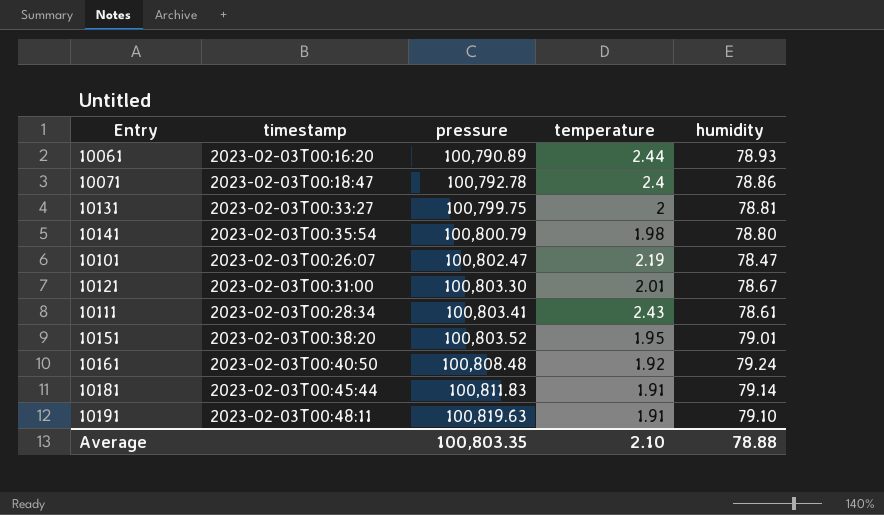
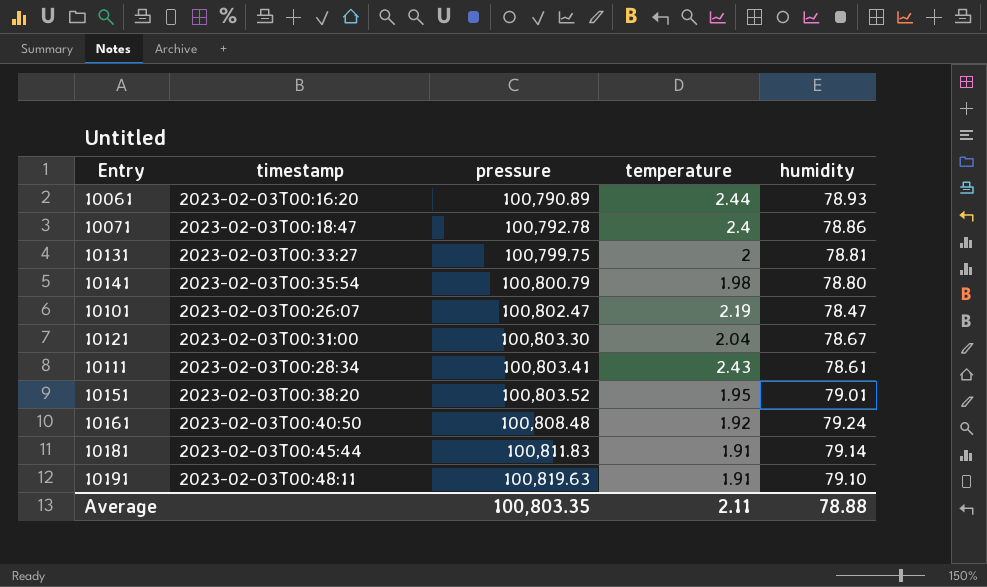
10121 | temperature: 2.01 -> 2.04
Average | temperature: 2.10 -> 2.11

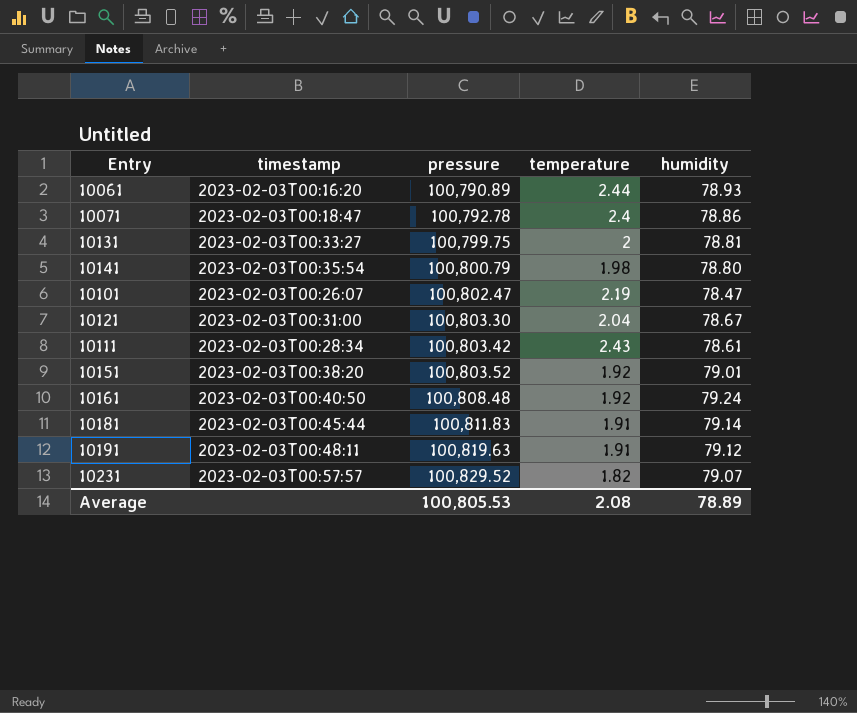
10111 | pressure: 100,803.41 -> 100,803.42
10151 | temperature: 1.95 -> 1.92
10191 | humidity: 79.10 -> 79.12
row 10231: none -> 2023-02-03T00:57:57 | 100,829.52 | 1.82 | 79.07
Average | pressure: 100,803.35 -> 100,805.53
Average | temperature: 2.11 -> 2.08
Average | humidity: 78.88 -> 78.89

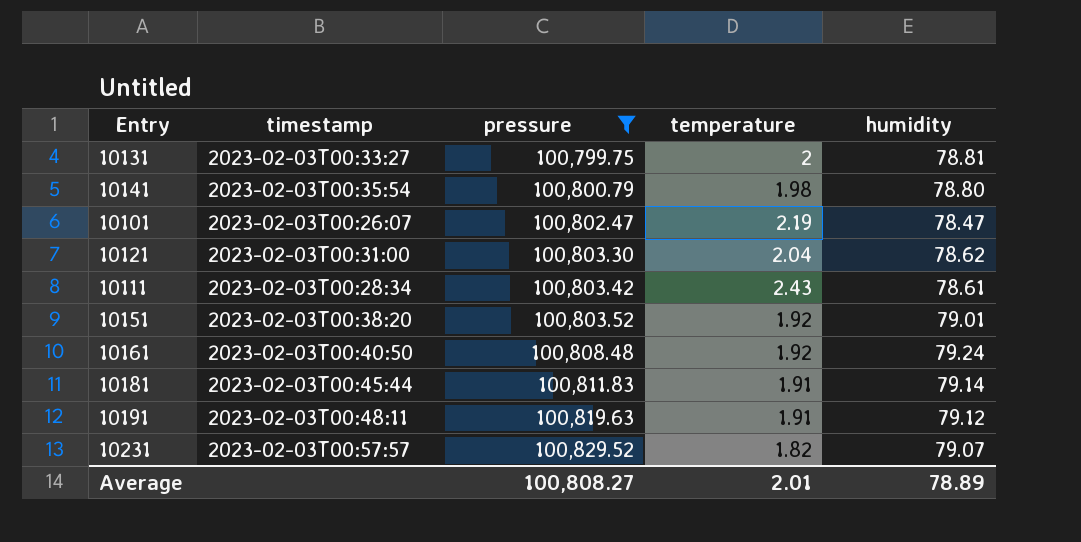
filter: none -> pressure >= 100,799.75
10121 | humidity: 78.67 -> 78.62
Average | pressure: 100,805.53 -> 100,808.27
Average | temperature: 2.08 -> 2.01

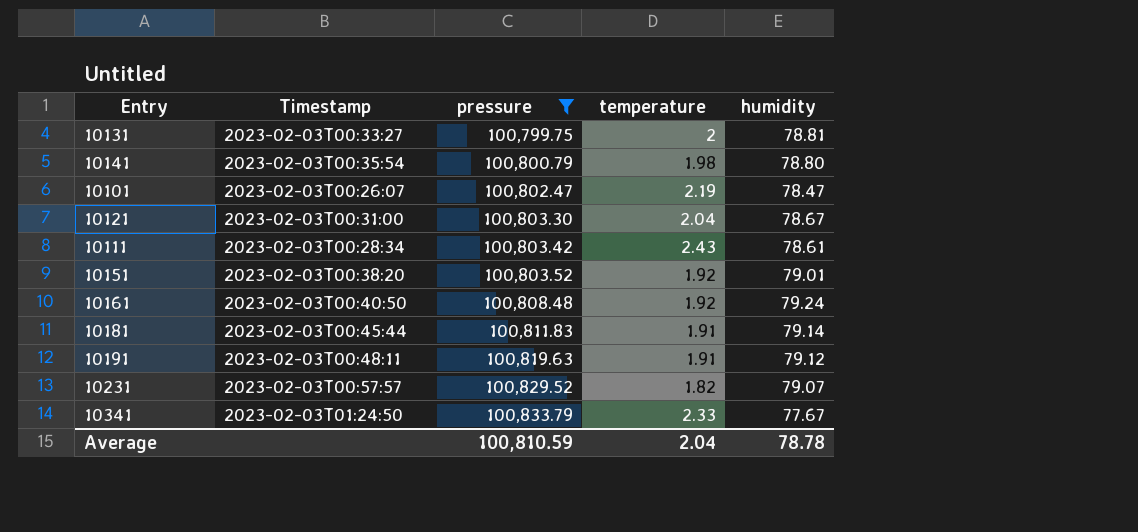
column name: timestamp -> Timestamp
10121 | humidity: 78.62 -> 78.67
row 10341: none -> 2023-02-03T01:24:50 | 100,833.79 | 2.33 | 77.67
Average | pressure: 100,808.27 -> 100,810.59
Average | temperature: 2.01 -> 2.04
Average | humidity: 78.89 -> 78.78

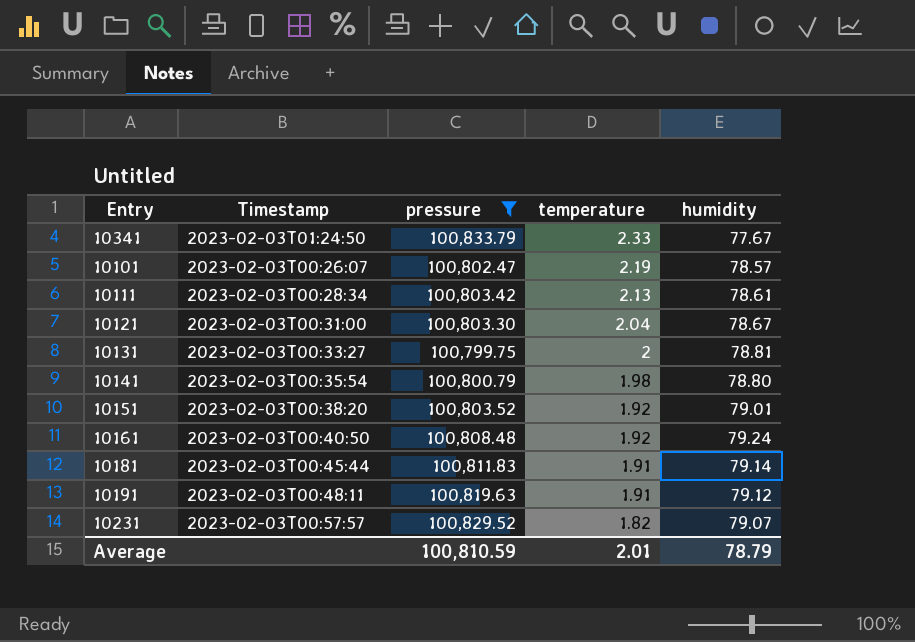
row order: pressure ascending -> temperature descending
10101 | humidity: 78.47 -> 78.57
10111 | temperature: 2.43 -> 2.13
Average | temperature: 2.04 -> 2.01
Average | humidity: 78.78 -> 78.79

